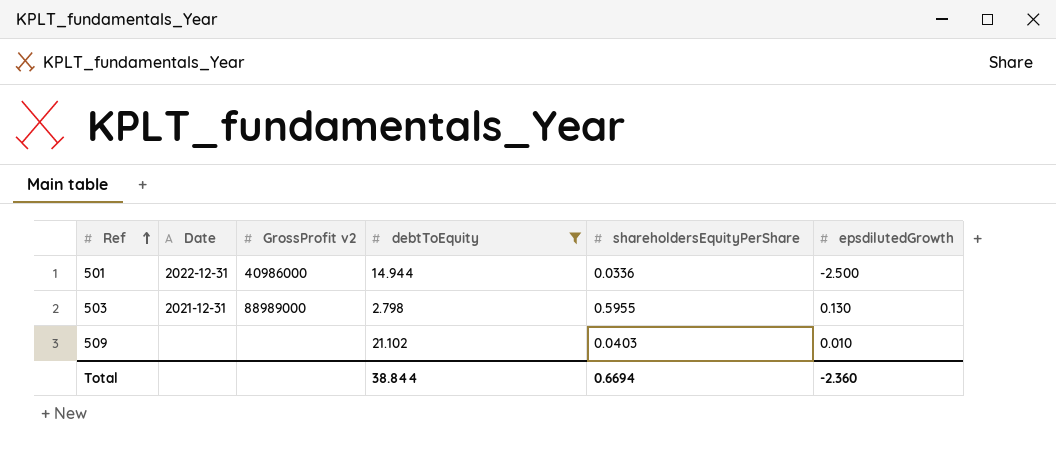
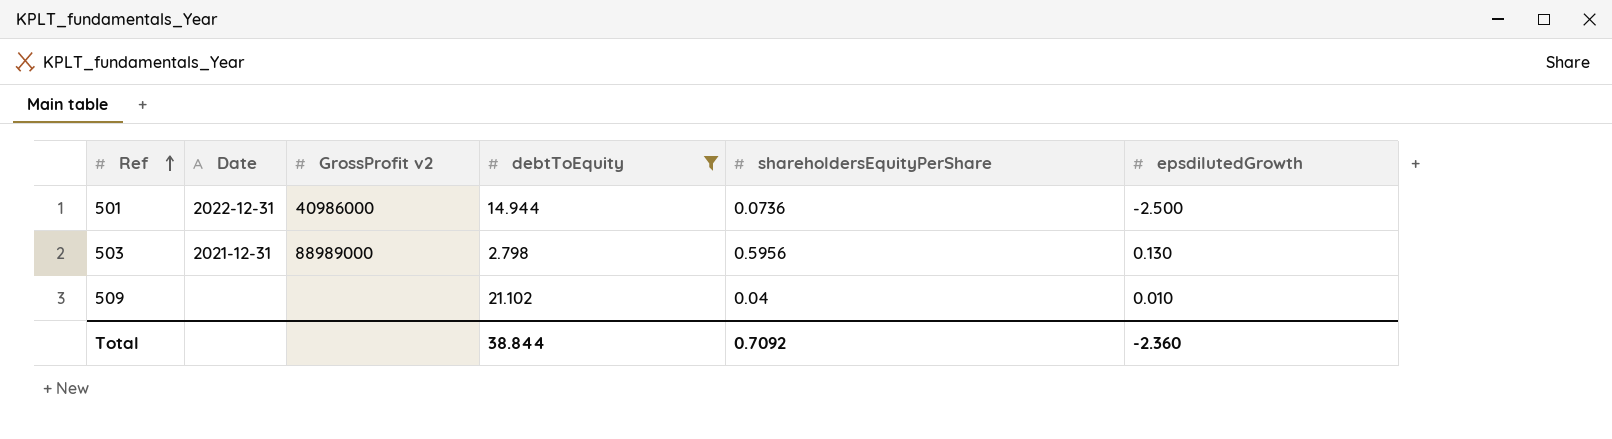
501 | shareholdersEquityPerShare: 0.0336 -> 0.0736
503 | shareholdersEquityPerShare: 0.5955 -> 0.5956
509 | shareholdersEquityPerShare: 0.0403 -> 0.04
Total | shareholdersEquityPerShare: 0.6694 -> 0.7092

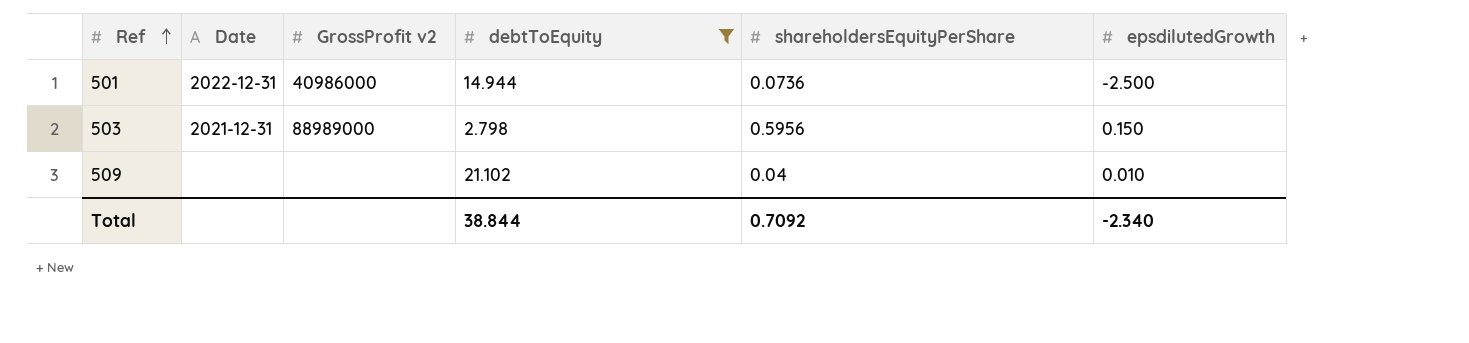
503 | epsdilutedGrowth: 0.130 -> 0.150
Total | epsdilutedGrowth: -2.360 -> -2.340

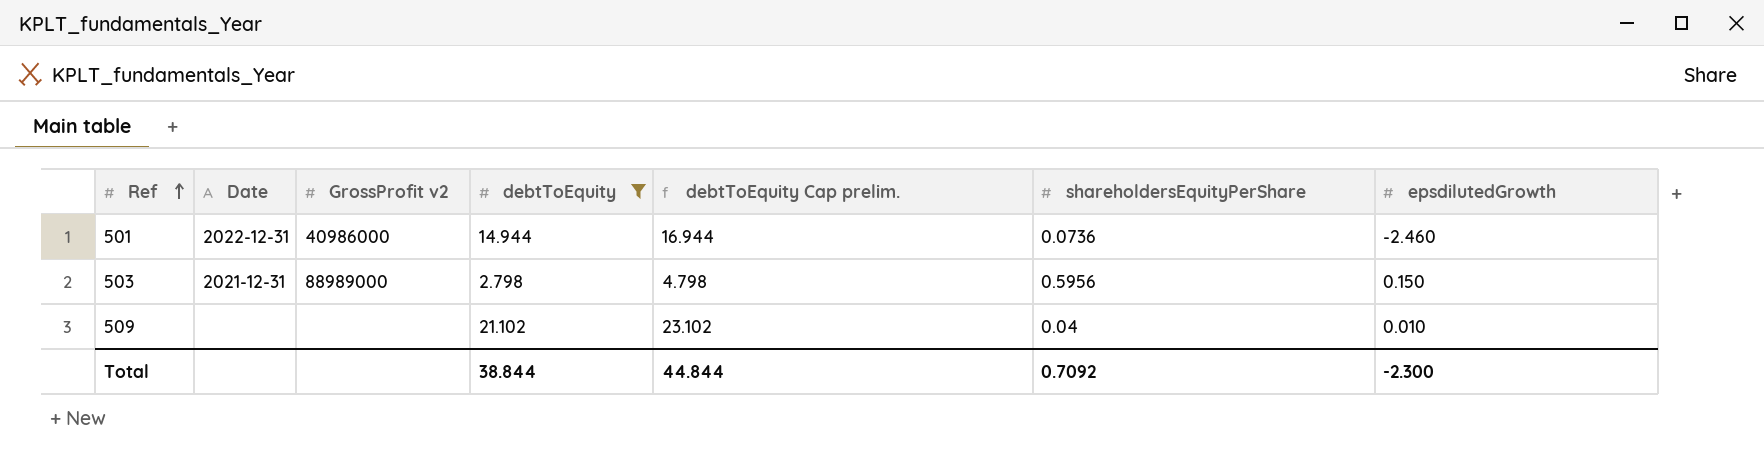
column debtToEquity Cap prelim. | formula: none -> [debtToEquity] + 2
501 | epsdilutedGrowth: -2.500 -> -2.460
Total | epsdilutedGrowth: -2.340 -> -2.300

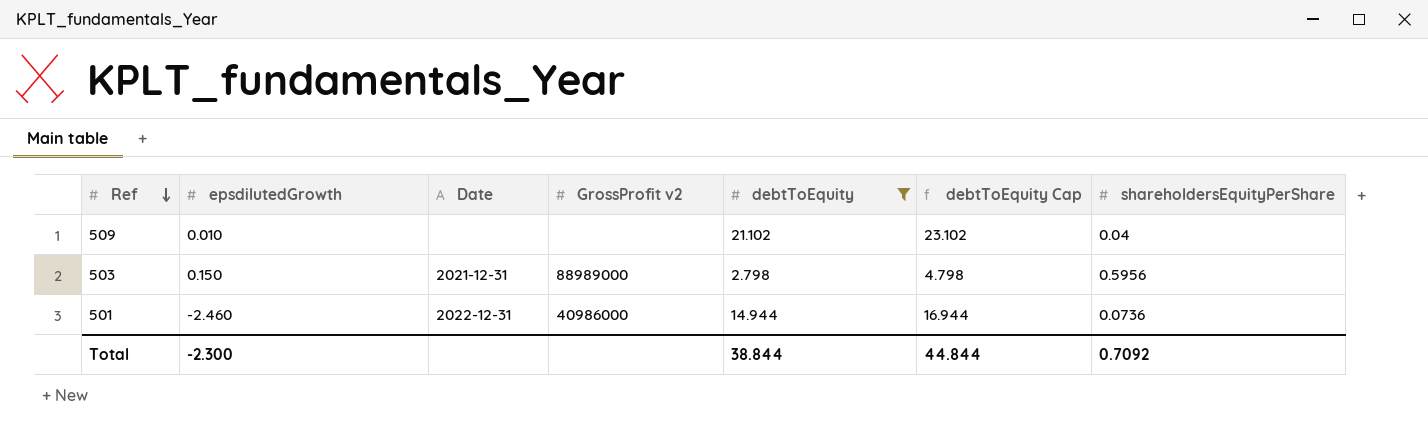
row order: Ref ascending -> Ref descending
column epsdilutedGrowth | position: 7 -> 2
column name: debtToEquity Cap prelim. -> debtToEquity Cap

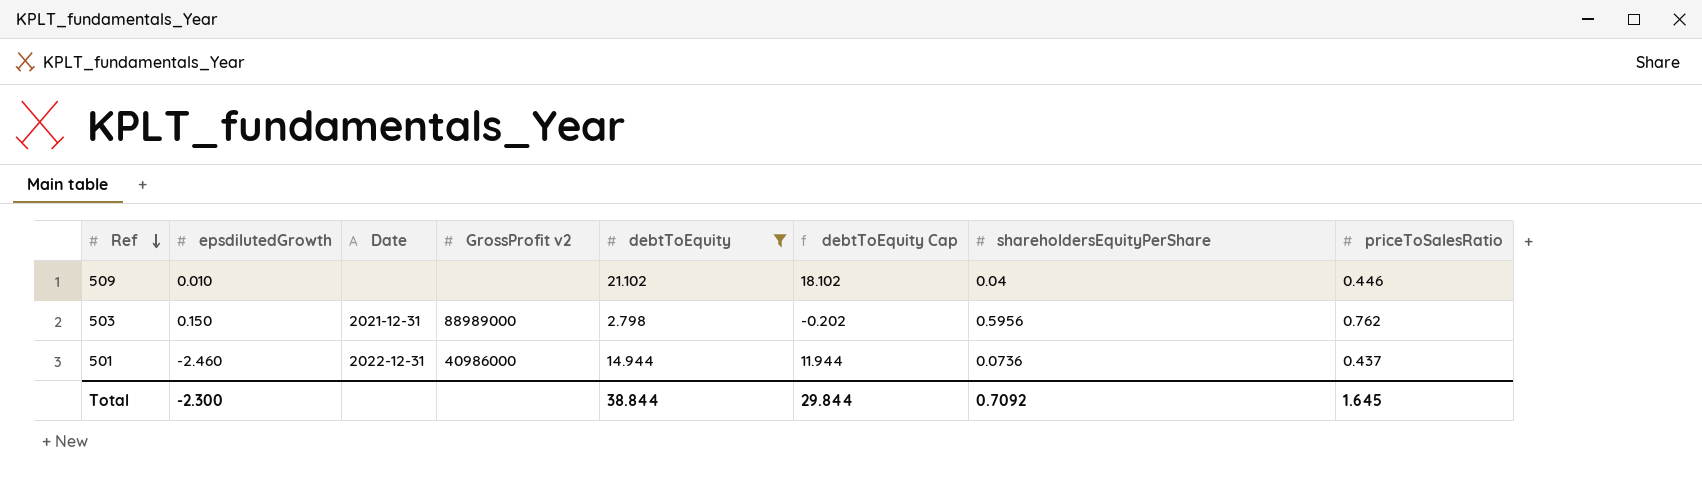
column debtToEquity Cap | formula: [debtToEquity] + 2 -> [debtToEquity] - 3
column priceToSalesRatio | position: none -> 8
Total | debtToEquity Cap: 44.844 -> 29.844

